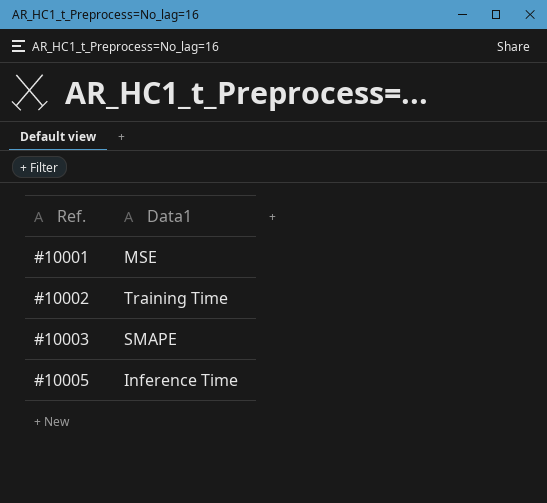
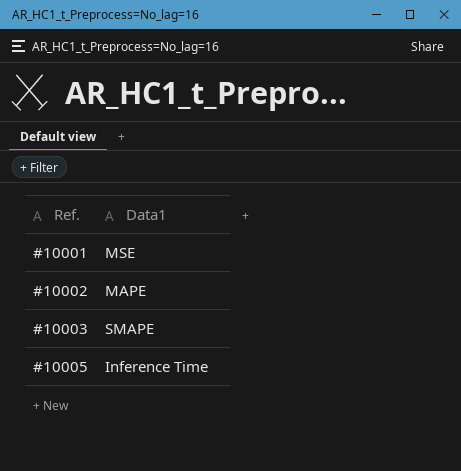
#10002 | Data1: Training Time -> MAPE

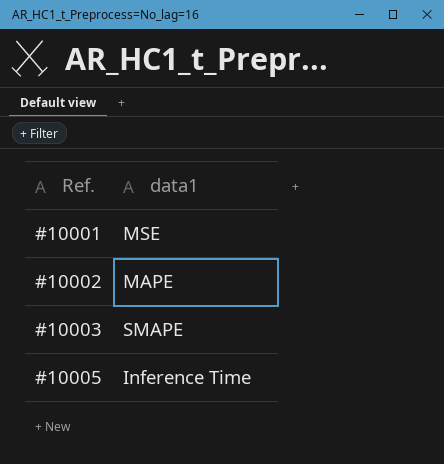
column name: Data1 -> data1

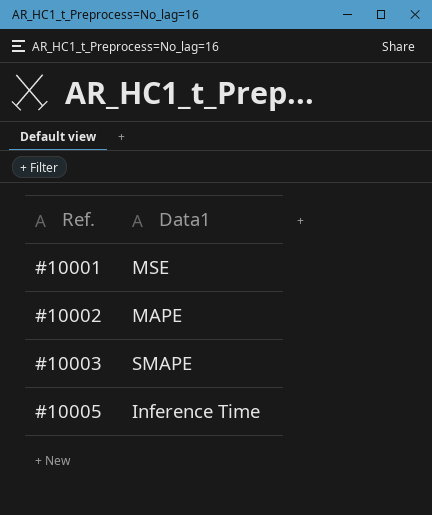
column name: data1 -> Data1

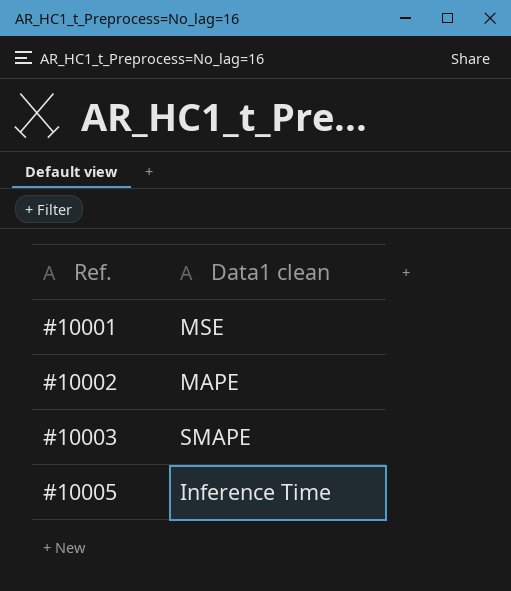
column name: Data1 -> Data1 clean

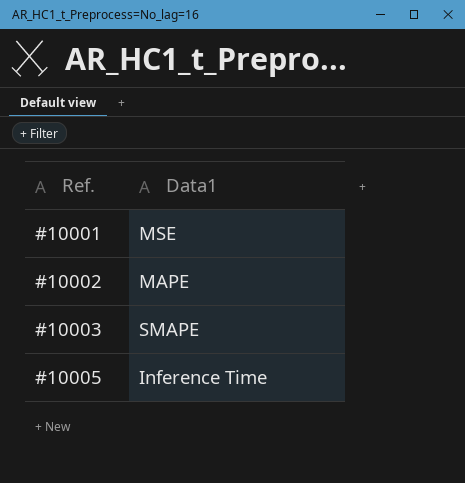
column name: Data1 clean -> Data1

